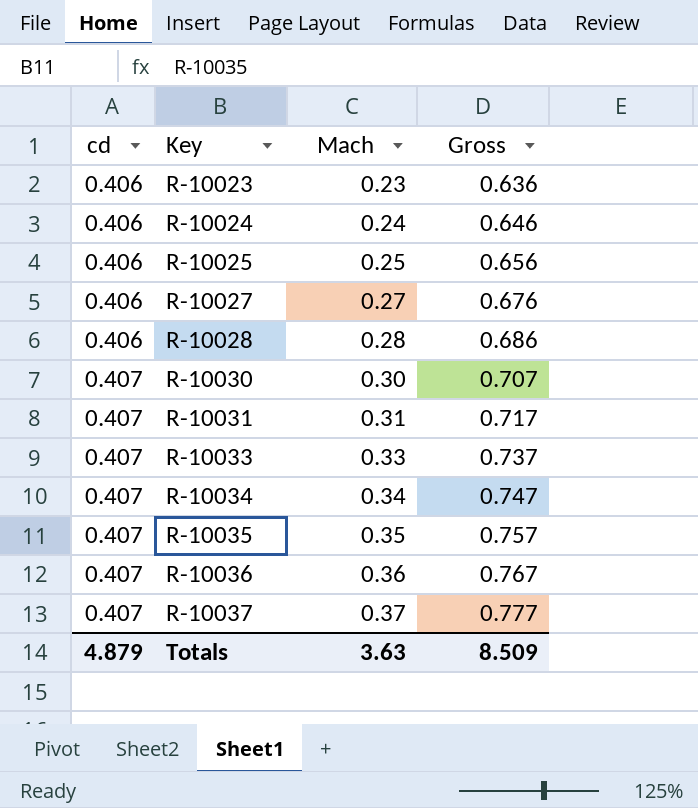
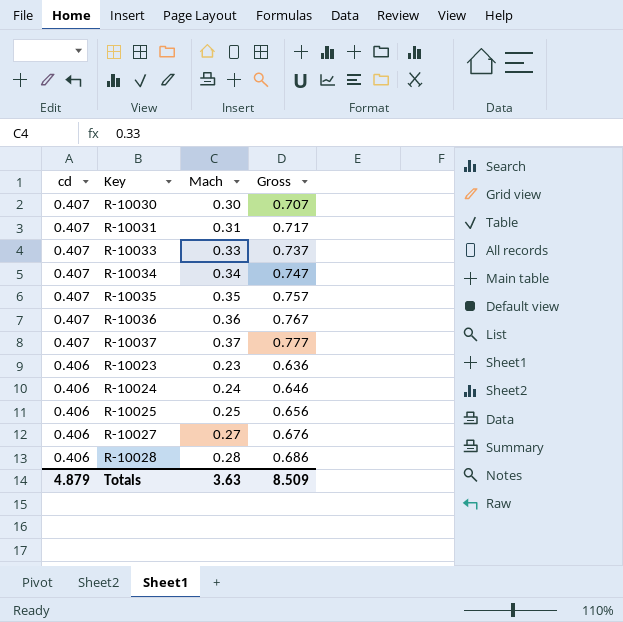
row order: cd ascending -> cd descending

